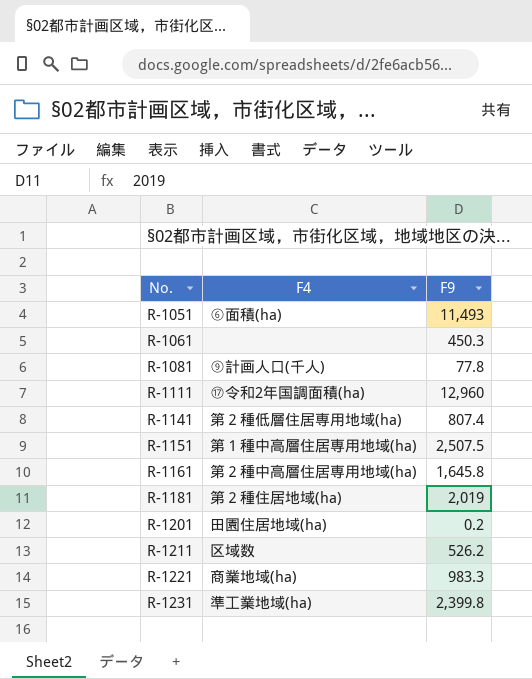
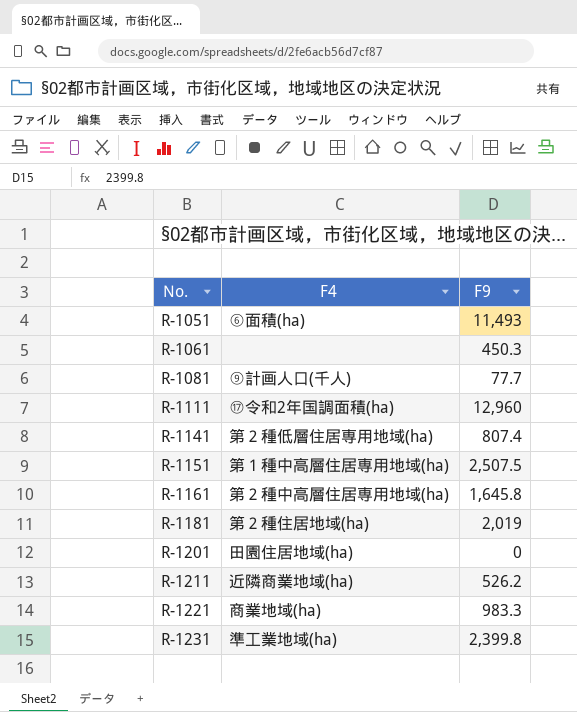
R-1081 | F9: 77.8 -> 77.7
R-1201 | F9: 0.2 -> 0
R-1211 | F4: 区域数 -> 近隣商業地域(ha)

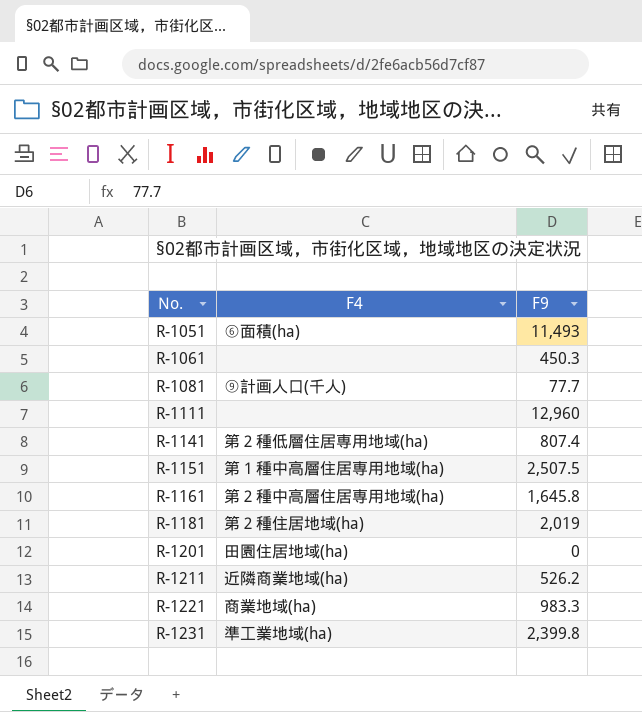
R-1111 | F4: ⑰令和2年国調面積(ha) -> none

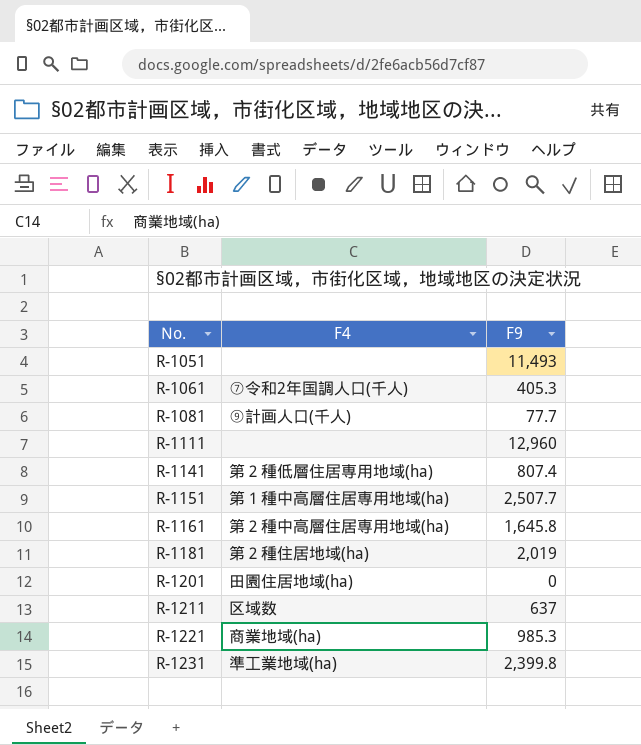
R-1051 | F4: ⑥面積(ha) -> none
R-1061 | F4: none -> ⑦令和2年国調人口(千人)
R-1061 | F9: 450.3 -> 405.3
R-1151 | F9: 2,507.5 -> 2,507.7
R-1211 | F4: 近隣商業地域(ha) -> 区域数
R-1211 | F9: 526.2 -> 637
R-1221 | F9: 983.3 -> 985.3

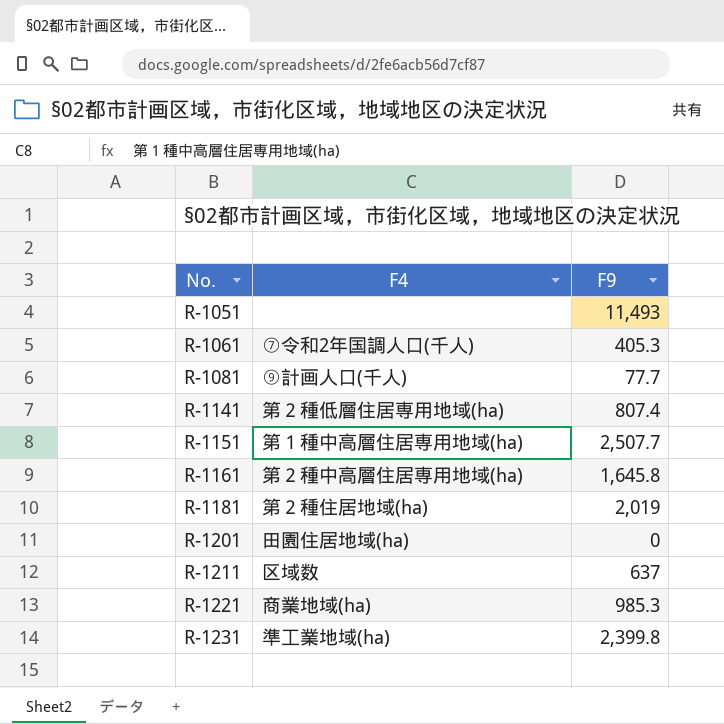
row R-1111: none | 12,960 -> none

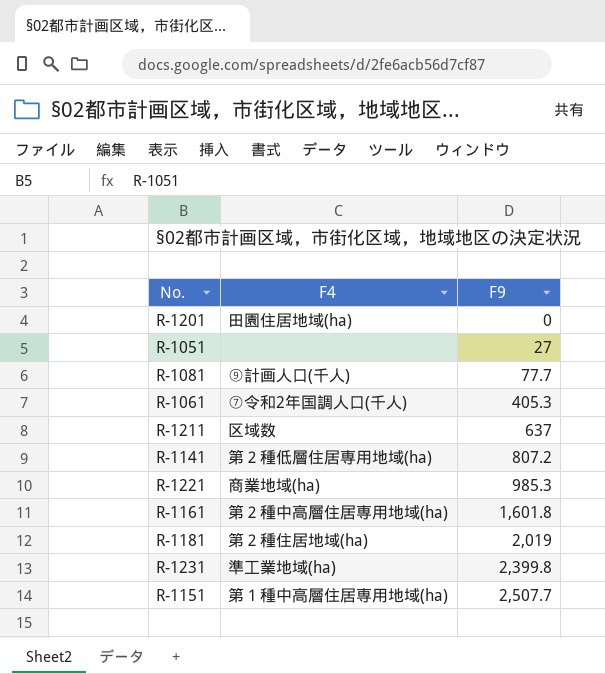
row order: No. ascending -> F9 ascending
R-1051 | F9: 11,493 -> 27
R-1141 | F9: 807.4 -> 807.2
R-1161 | F9: 1,645.8 -> 1,601.8

